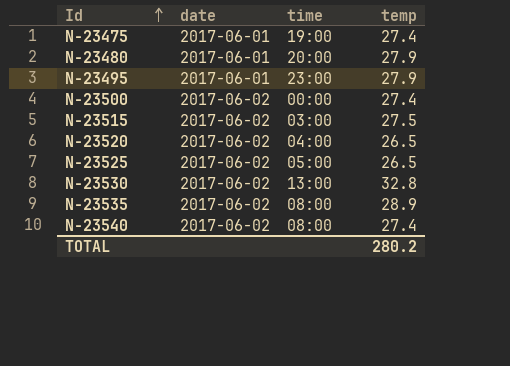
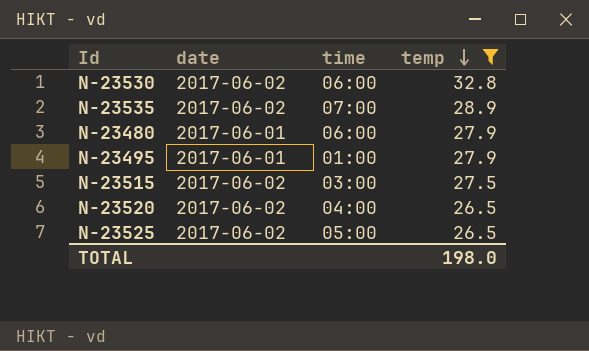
filter: none -> temp != 27.4
row order: Id ascending -> temp descending
N-23530 | time: 13:00 -> 06:00
N-23535 | time: 08:00 -> 07:00
N-23480 | time: 20:00 -> 06:00
N-23495 | time: 23:00 -> 01:00
TOTAL | temp: 280.2 -> 198.0

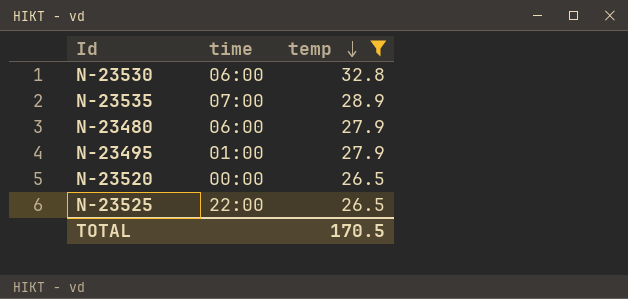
column date | position: 2 -> none
row N-23515: 2017-06-02 | 03:00 | 27.5 -> none
N-23520 | time: 04:00 -> 00:00
N-23525 | time: 05:00 -> 22:00
TOTAL | temp: 198.0 -> 170.5

